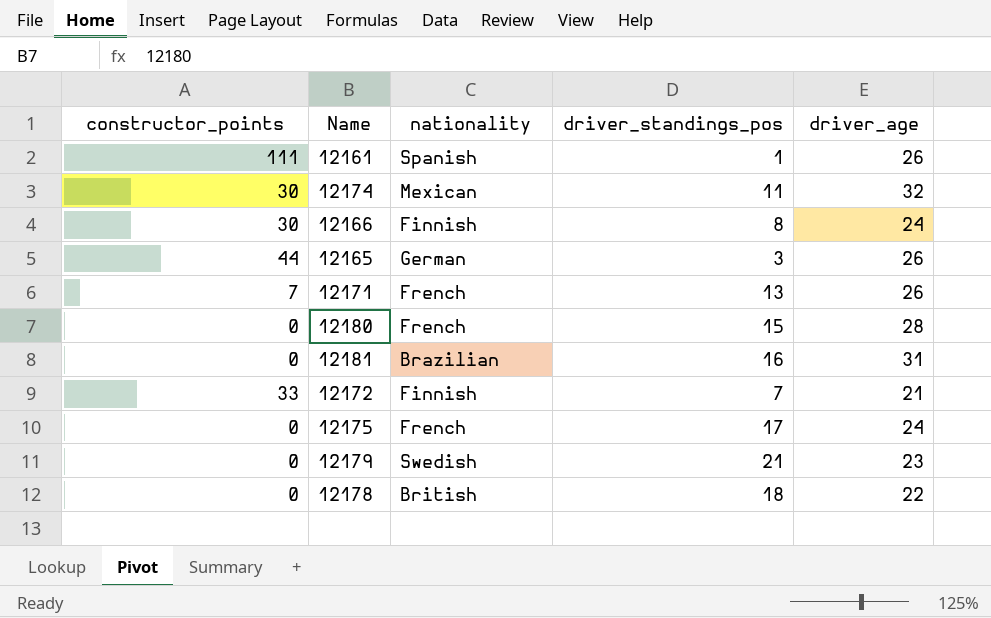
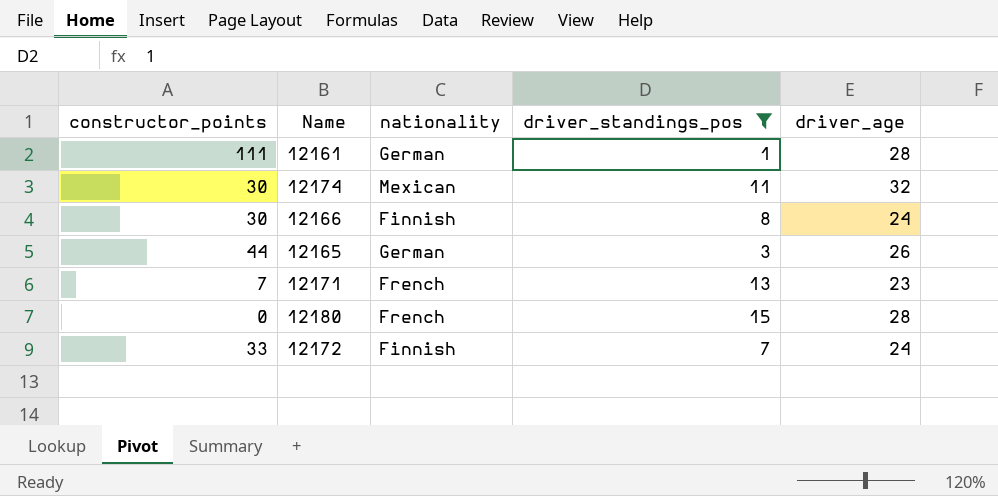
filter: none -> driver_standings_pos <= 15
12161 | nationality: Spanish -> German
12161 | driver_age: 26 -> 28
12171 | driver_age: 26 -> 23
12172 | driver_age: 21 -> 24

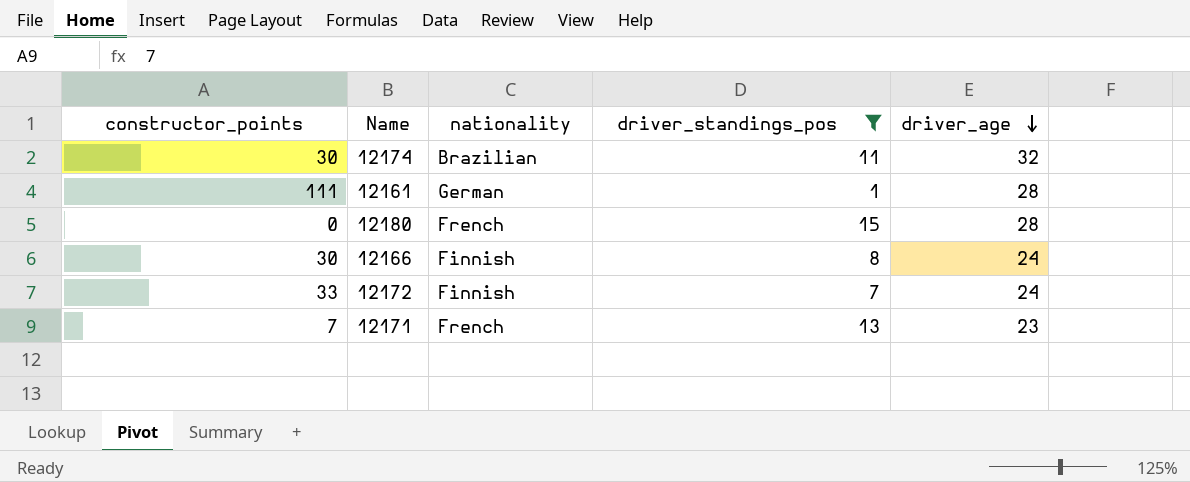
row order: none -> driver_age descending
row 12165: 44 | German | 3 | 26 -> none
12174 | nationality: Mexican -> Brazilian

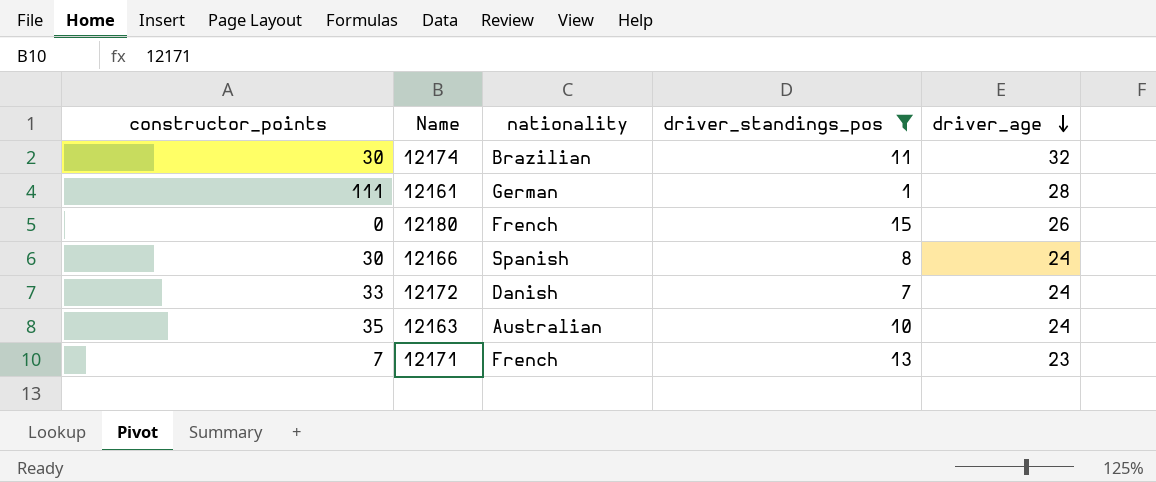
12180 | driver_age: 28 -> 26
12166 | nationality: Finnish -> Spanish
12172 | nationality: Finnish -> Danish
row 12163: none -> 35 | Australian | 10 | 24

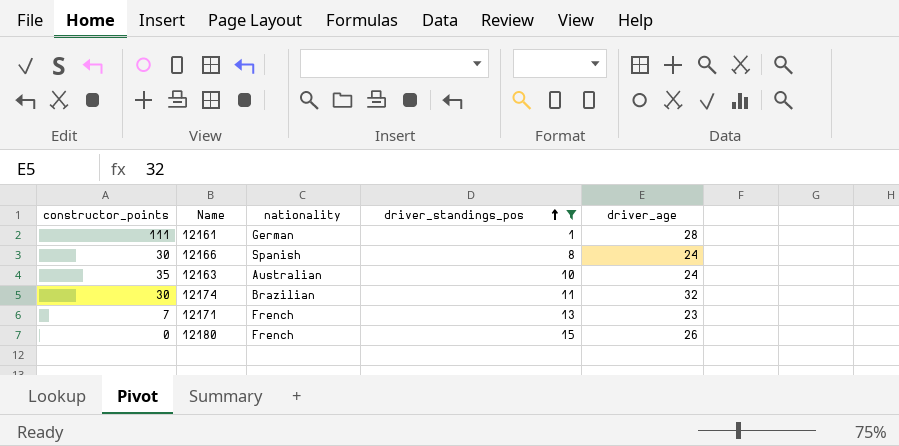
row order: driver_age descending -> driver_standings_pos ascending
row 12172: 33 | Danish | 7 | 24 -> none

